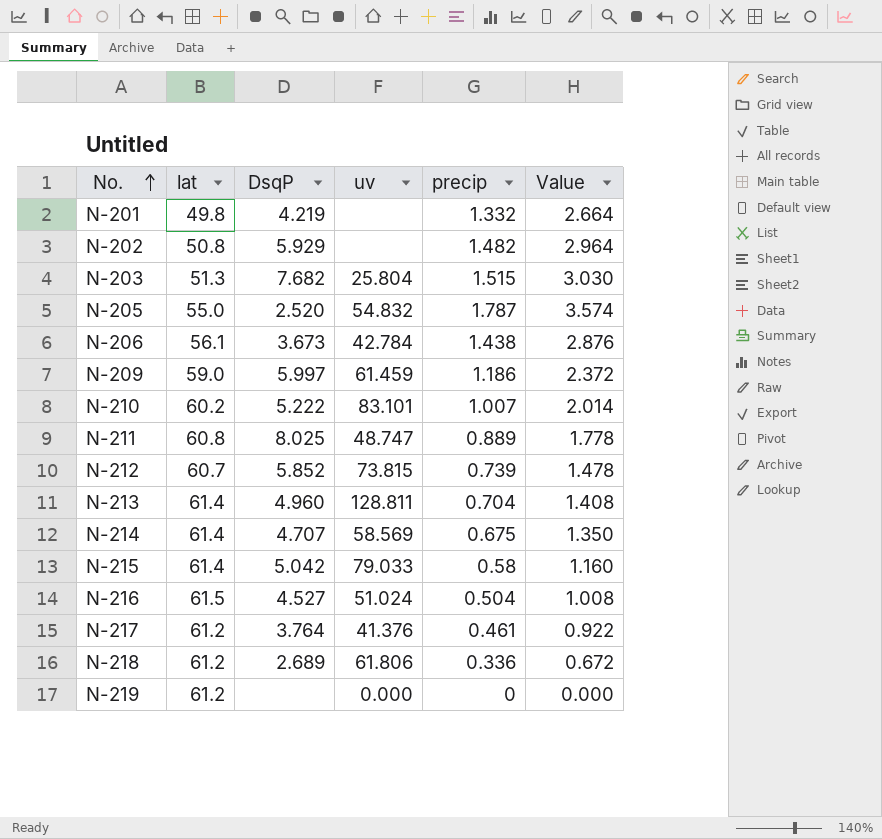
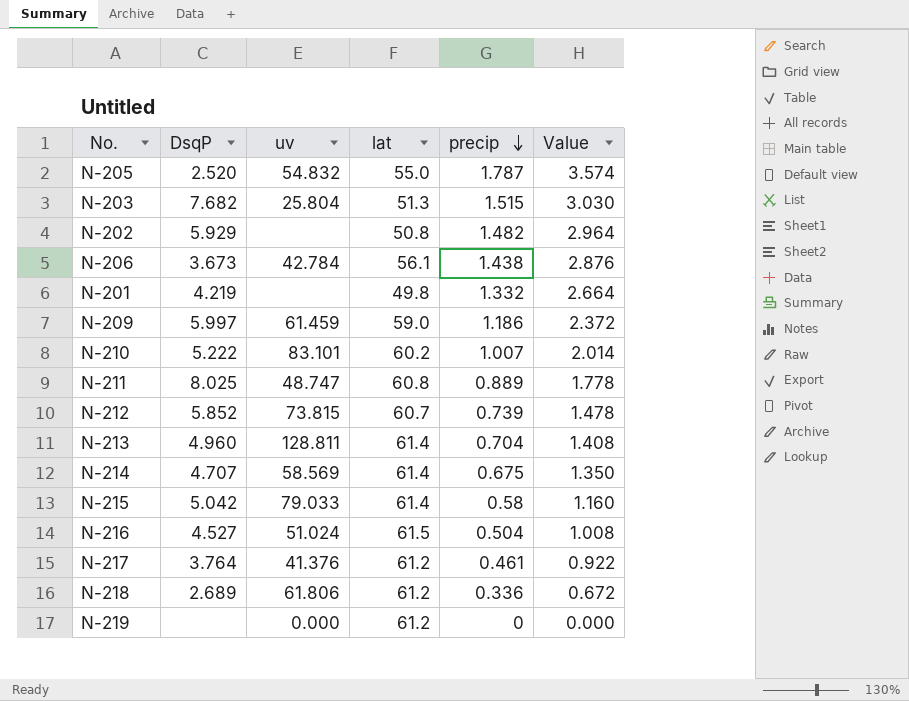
row order: No. ascending -> precip descending
column lat | position: 2 -> 4

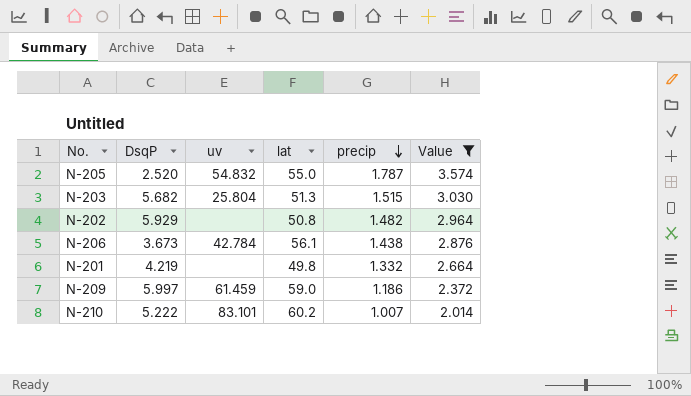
filter: none -> Value >= 2.014
N-203 | DsqP: 7.682 -> 5.682

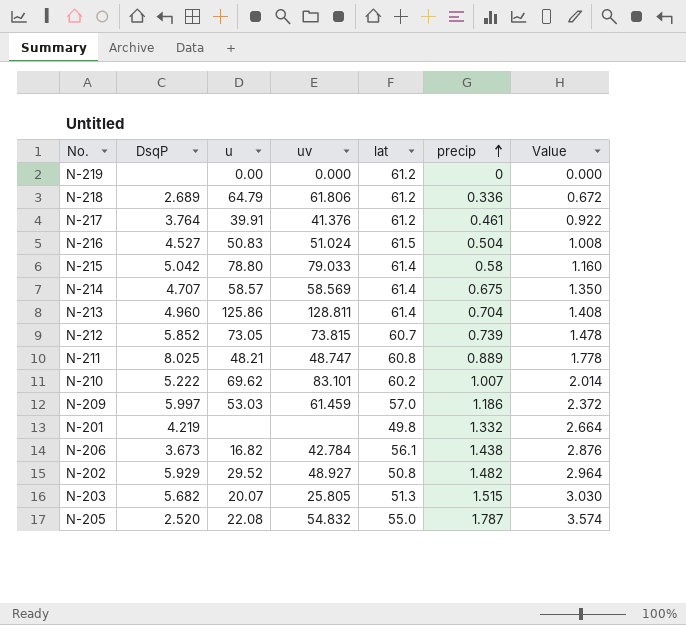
filter: Value >= 2.014 -> none
row order: precip descending -> precip ascending
column u | position: none -> 3
N-209 | lat: 59.0 -> 57.0
N-202 | uv: none -> 48.927
N-203 | uv: 25.804 -> 25.805

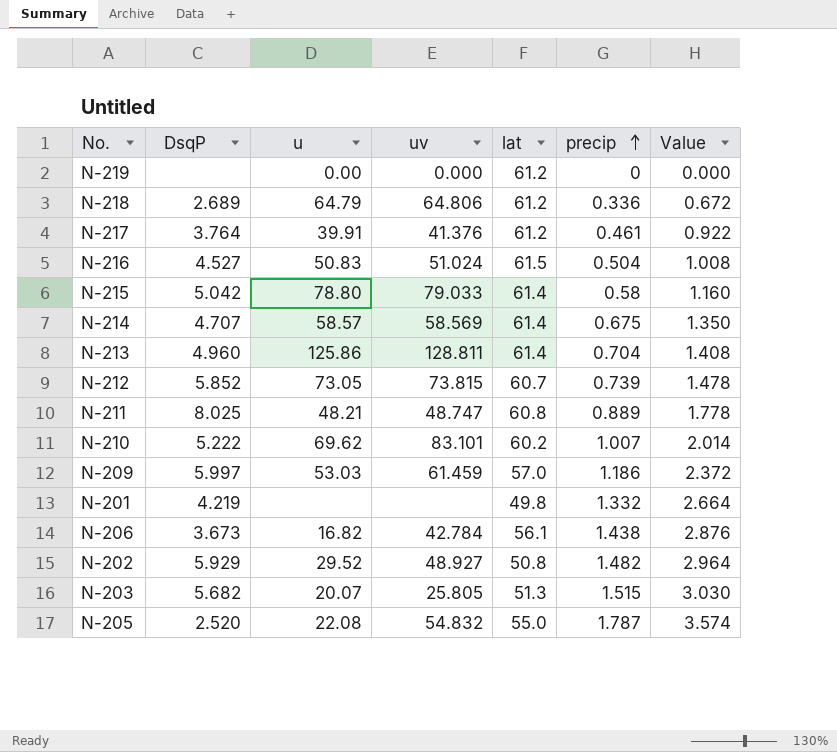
N-218 | uv: 61.806 -> 64.806

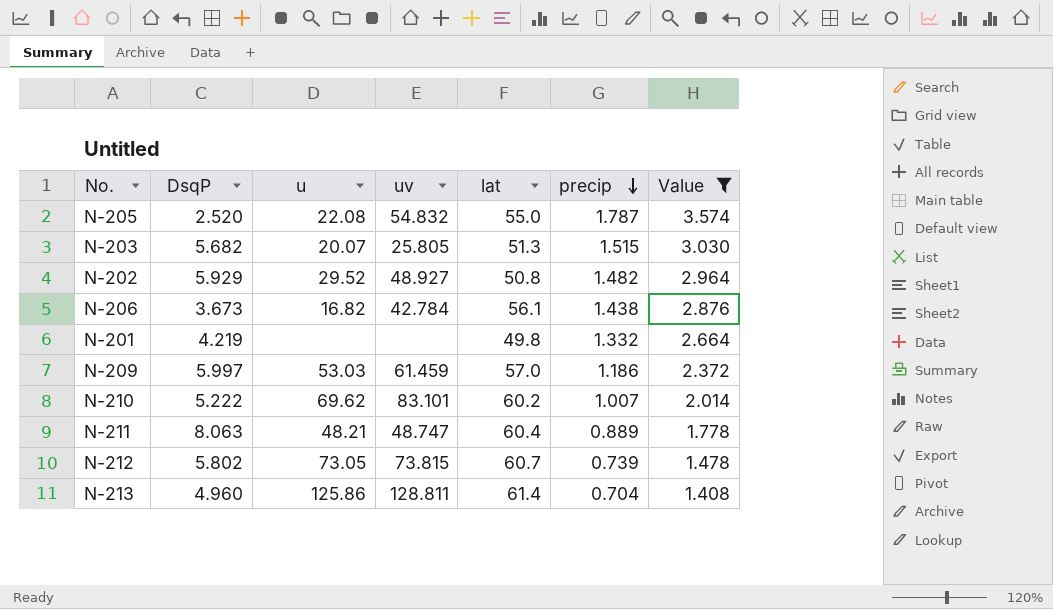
filter: none -> Value >= 1.408
row order: precip ascending -> precip descending
N-211 | DsqP: 8.025 -> 8.063
N-211 | lat: 60.8 -> 60.4
N-212 | DsqP: 5.852 -> 5.802

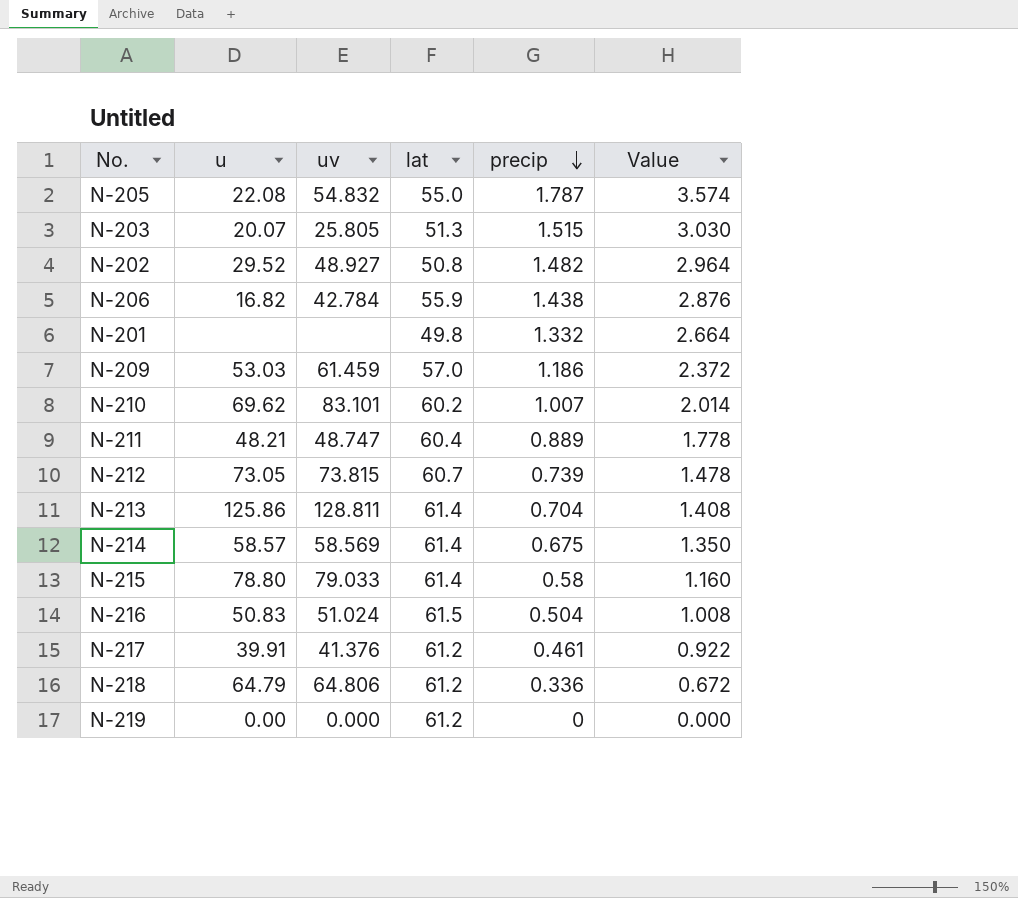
filter: Value >= 1.408 -> none
column DsqP | position: 2 -> none
N-206 | lat: 56.1 -> 55.9

